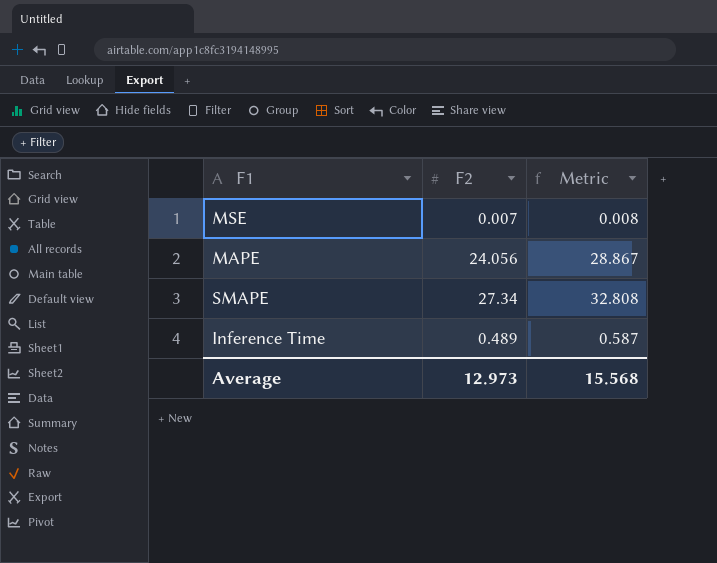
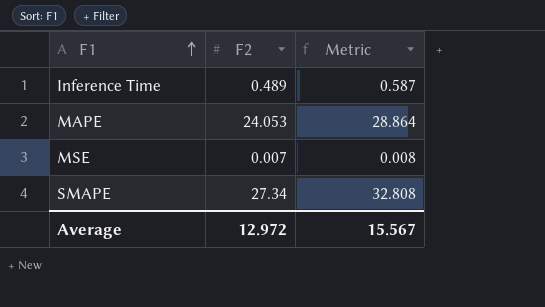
row order: none -> F1 ascending
MAPE | F2: 24.056 -> 24.053
MAPE | Metric: 28.867 -> 28.864
Average | F2: 12.973 -> 12.972
Average | Metric: 15.568 -> 15.567

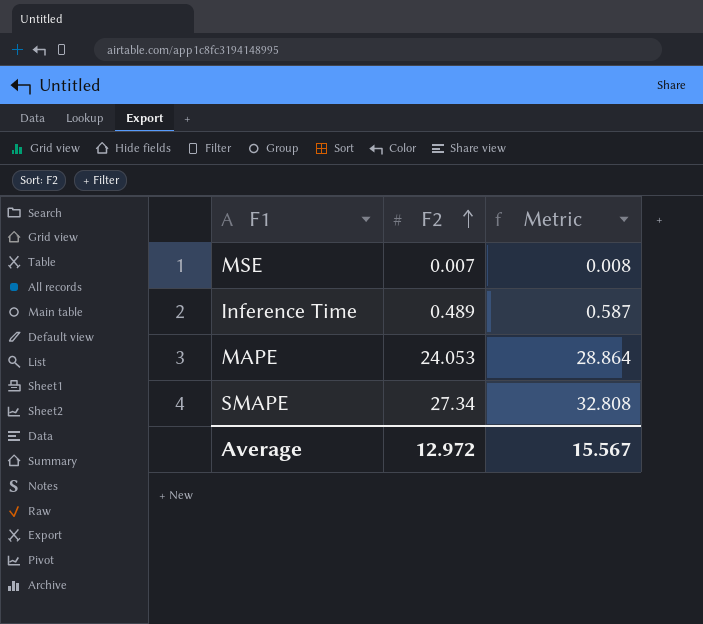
row order: F1 ascending -> F2 ascending

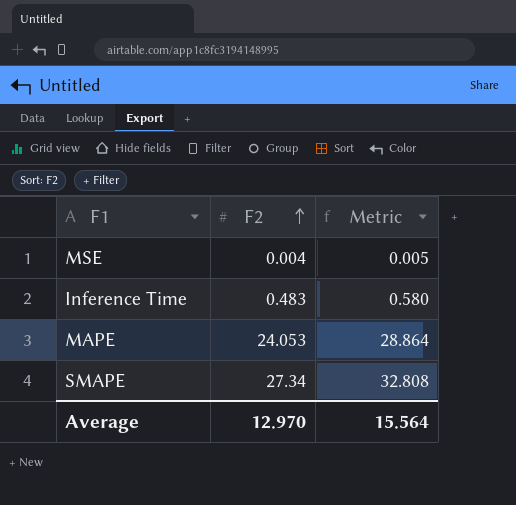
MSE | F2: 0.007 -> 0.004
MSE | Metric: 0.008 -> 0.005
Inference Time | F2: 0.489 -> 0.483
Inference Time | Metric: 0.587 -> 0.580
Average | F2: 12.972 -> 12.970
Average | Metric: 15.567 -> 15.564

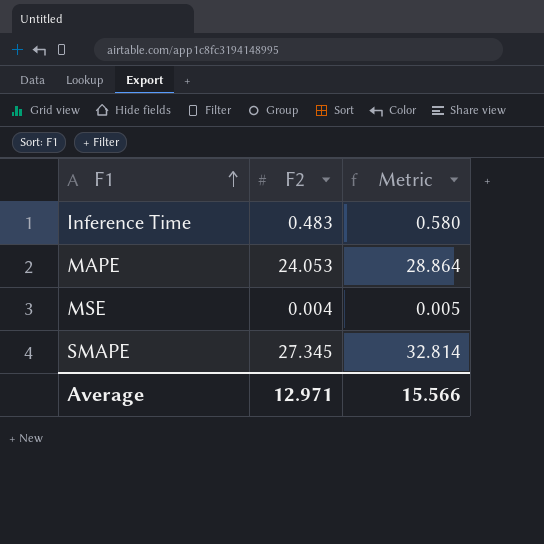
row order: F2 ascending -> F1 ascending
SMAPE | F2: 27.34 -> 27.345
SMAPE | Metric: 32.808 -> 32.814
Average | F2: 12.970 -> 12.971
Average | Metric: 15.564 -> 15.566

